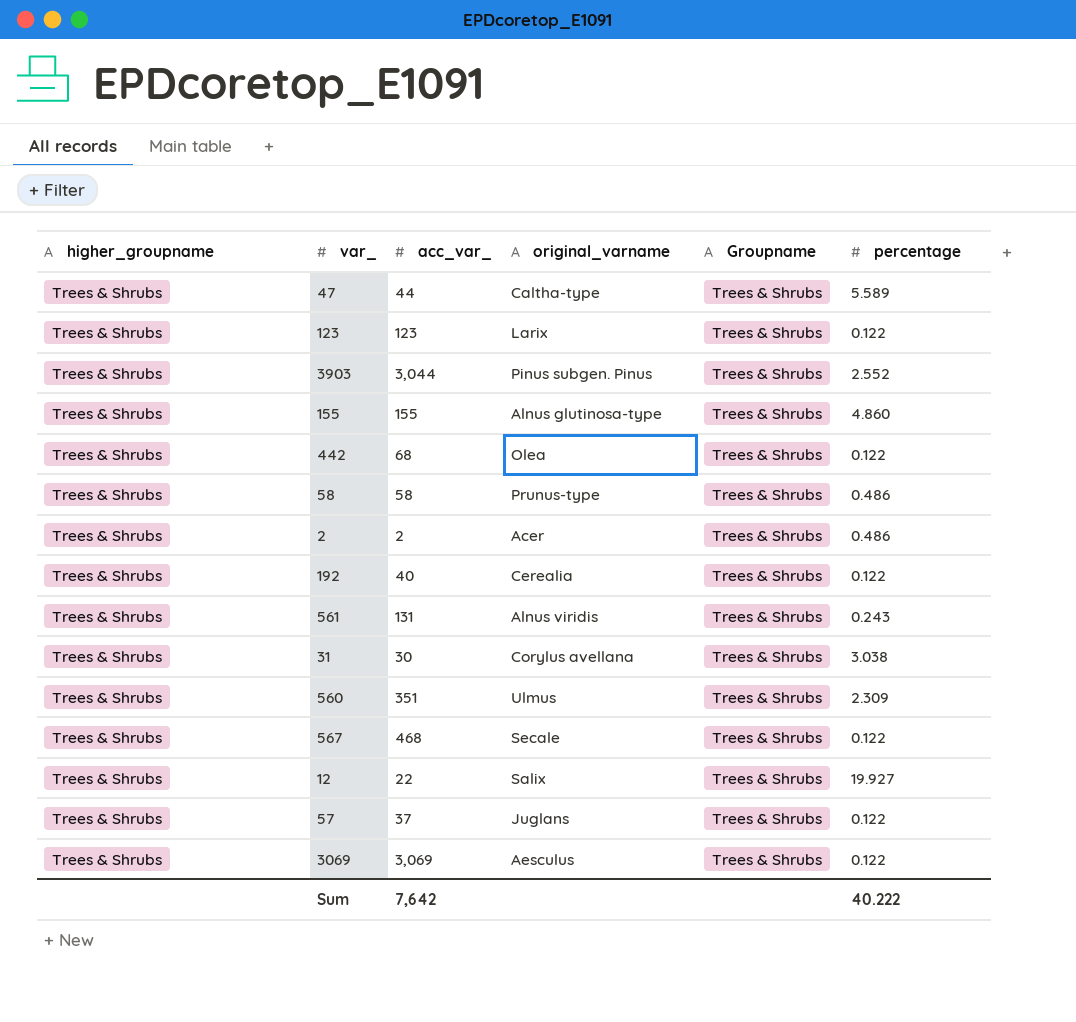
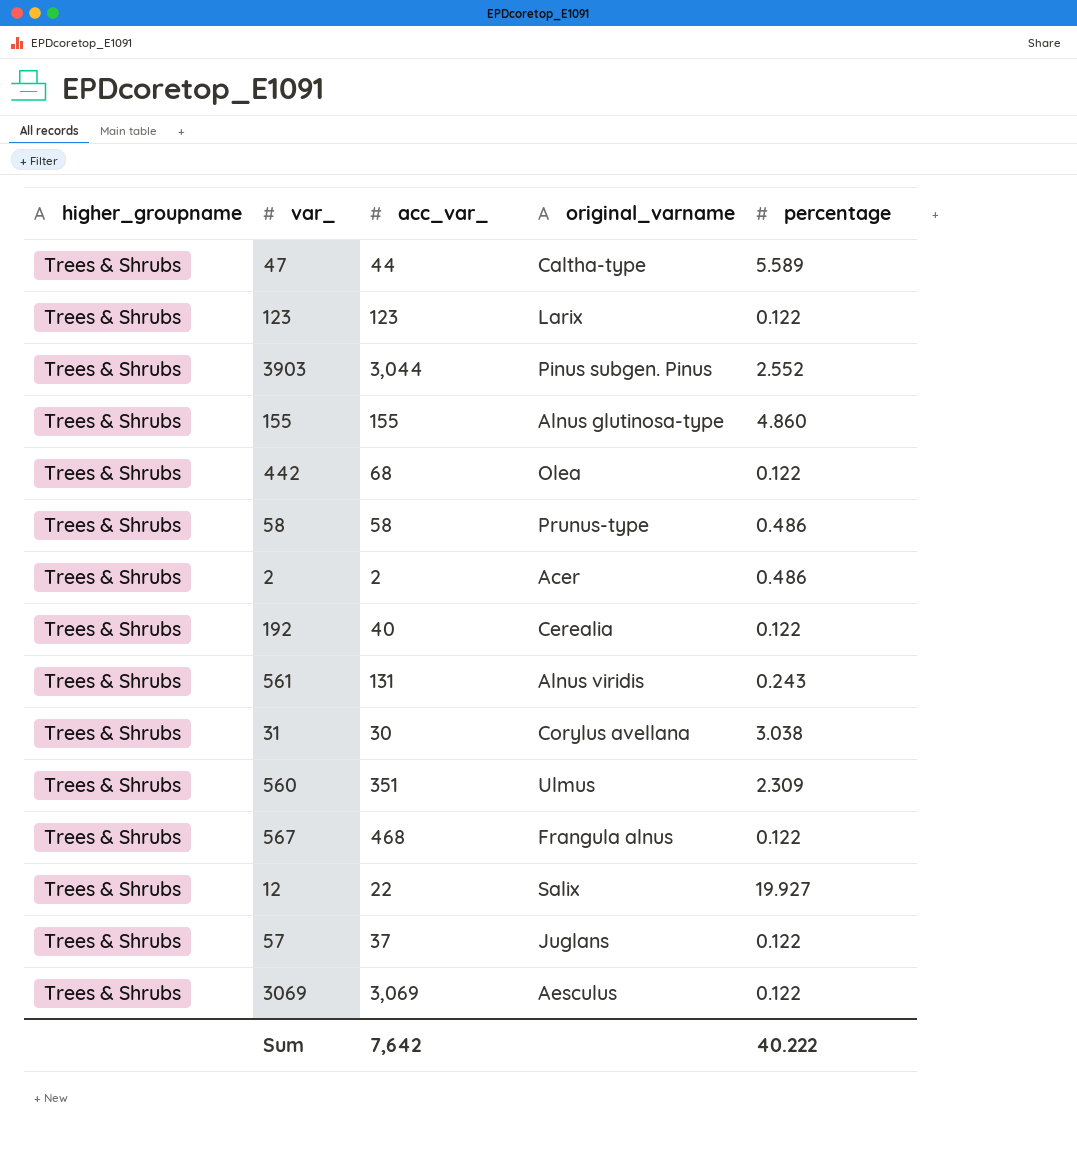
column Groupname | position: 5 -> none
567 | original_varname: Secale -> Frangula alnus

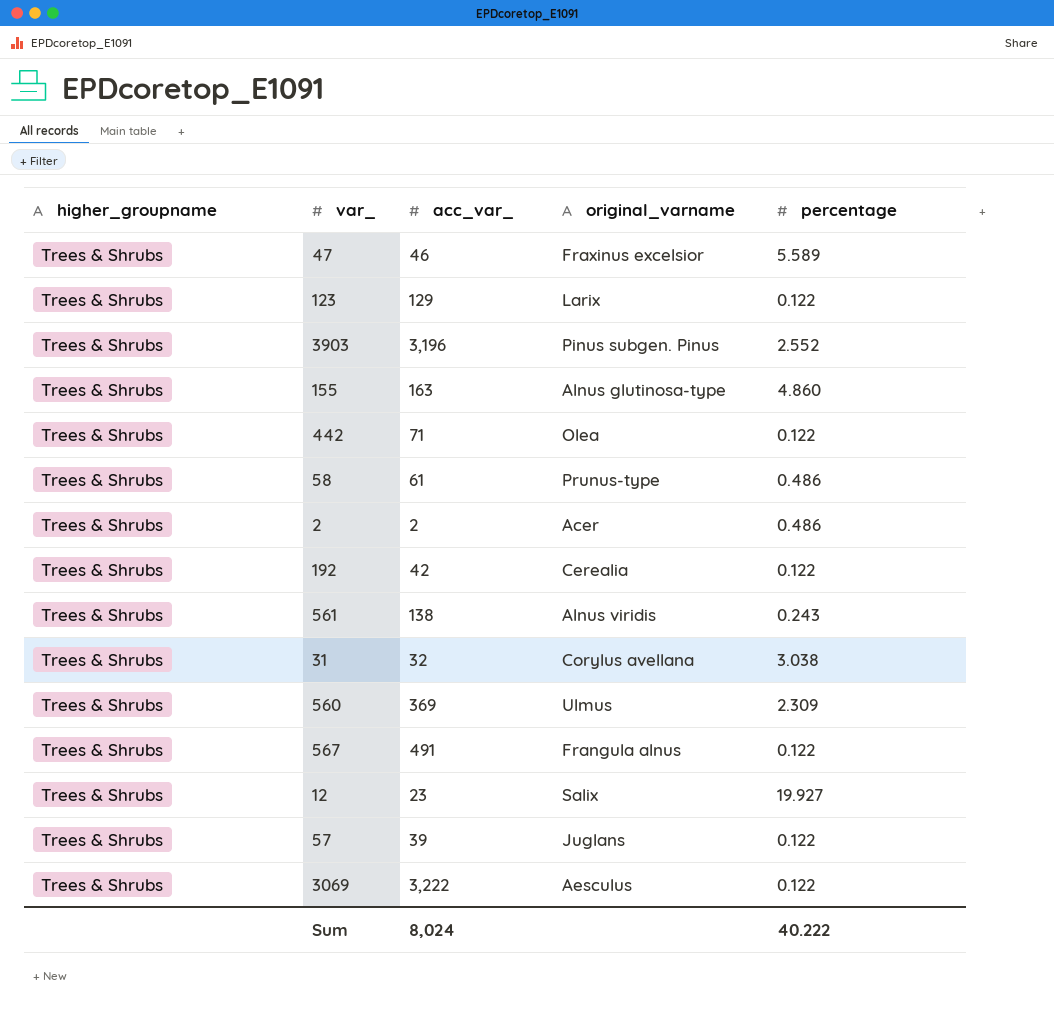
47 | acc_var_: 44 -> 46
47 | original_varname: Caltha-type -> Fraxinus excelsior
123 | acc_var_: 123 -> 129
3903 | acc_var_: 3,044 -> 3,196
155 | acc_var_: 155 -> 163
442 | acc_var_: 68 -> 71
58 | acc_var_: 58 -> 61
192 | acc_var_: 40 -> 42
561 | acc_var_: 131 -> 138
31 | acc_var_: 30 -> 32
560 | acc_var_: 351 -> 369
567 | acc_var_: 468 -> 491
12 | acc_var_: 22 -> 23
57 | acc_var_: 37 -> 39
3069 | acc_var_: 3,069 -> 3,222
Sum | acc_var_: 7,642 -> 8,024

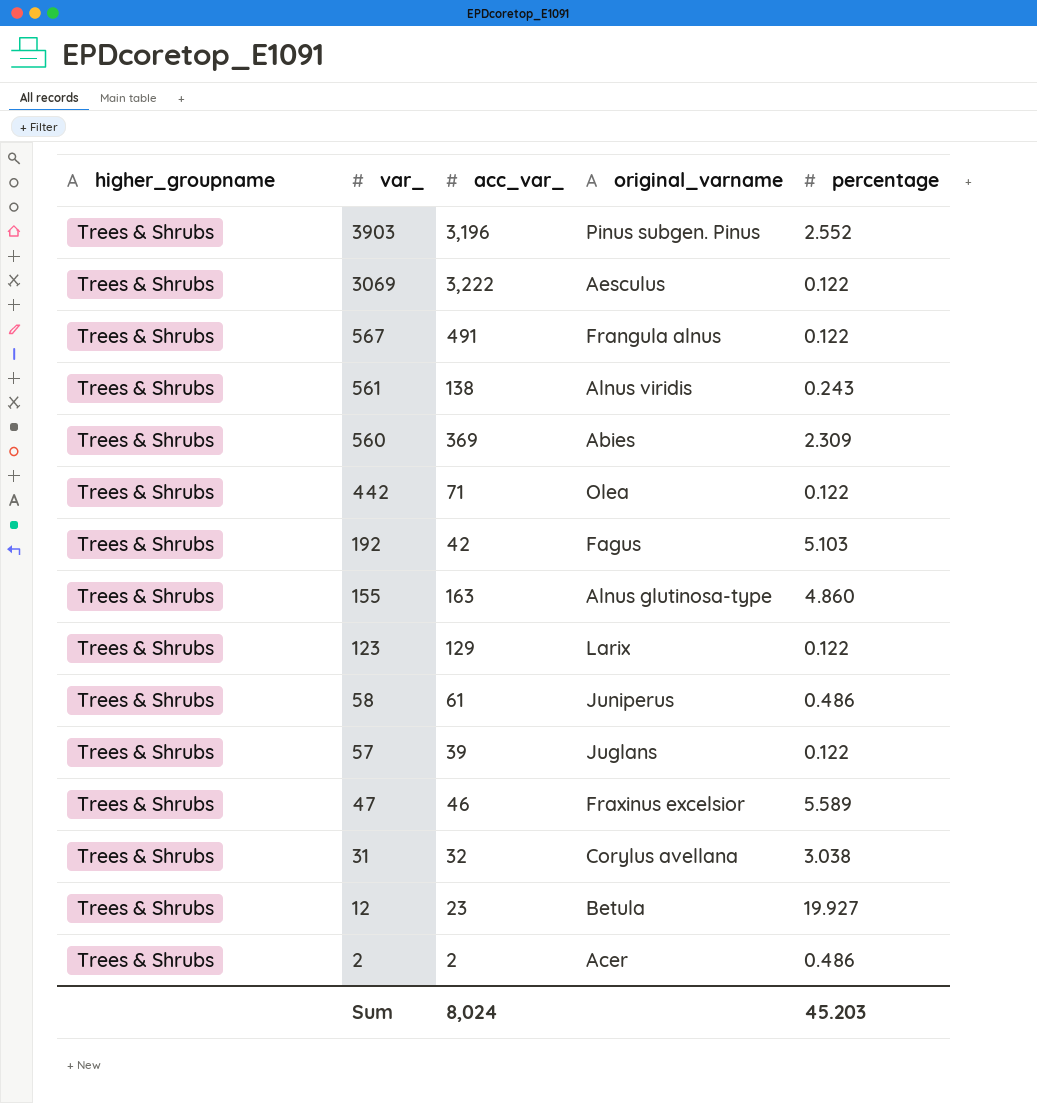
row order: none -> var_ descending
560 | original_varname: Ulmus -> Abies
192 | original_varname: Cerealia -> Fagus
192 | percentage: 0.122 -> 5.103
58 | original_varname: Prunus-type -> Juniperus
12 | original_varname: Salix -> Betula
Sum | percentage: 40.222 -> 45.203

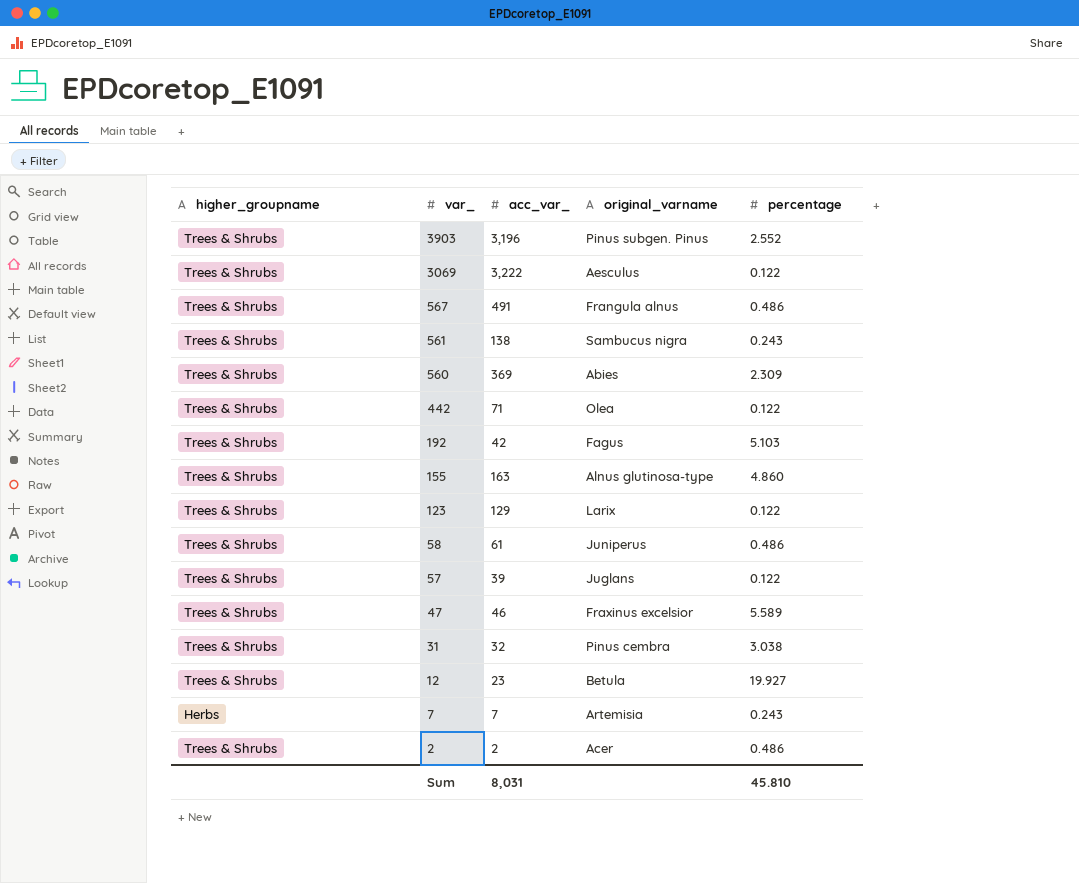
567 | percentage: 0.122 -> 0.486
561 | original_varname: Alnus viridis -> Sambucus nigra
31 | original_varname: Corylus avellana -> Pinus cembra
row 7: none -> Herbs | 7 | Artemisia | 0.243
Sum | acc_var_: 8,024 -> 8,031
Sum | percentage: 45.203 -> 45.810

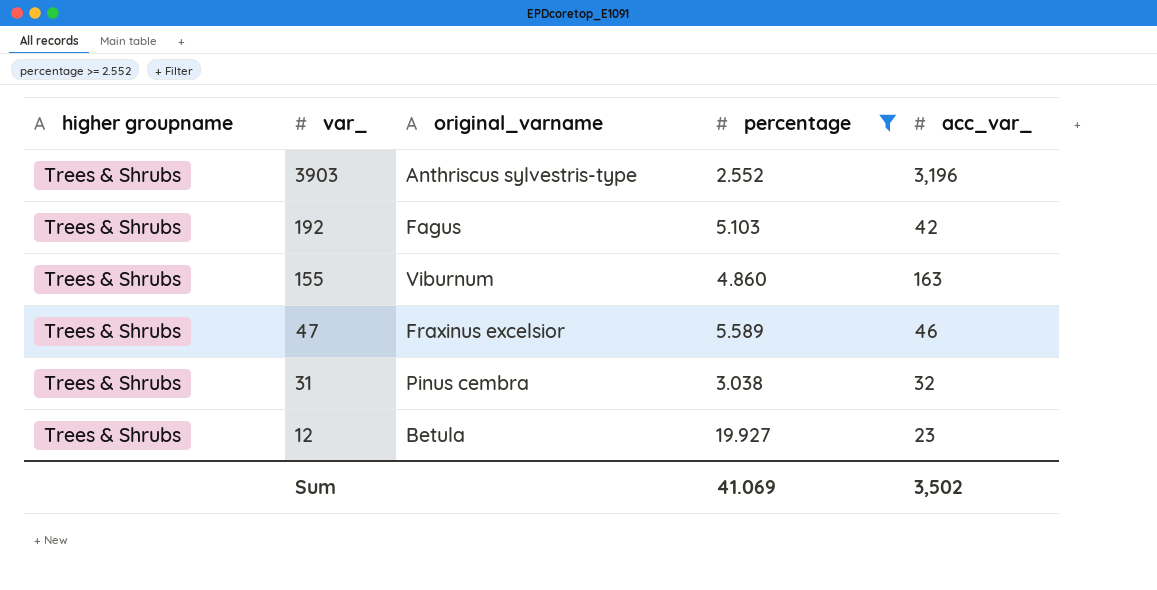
filter: none -> percentage >= 2.552
column name: higher_groupname -> higher groupname
column acc_var_ | position: 3 -> 5
3903 | original_varname: Pinus subgen. Pinus -> Anthriscus sylvestris-type
155 | original_varname: Alnus glutinosa-type -> Viburnum
Sum | percentage: 45.810 -> 41.069
Sum | acc_var_: 8,031 -> 3,502

